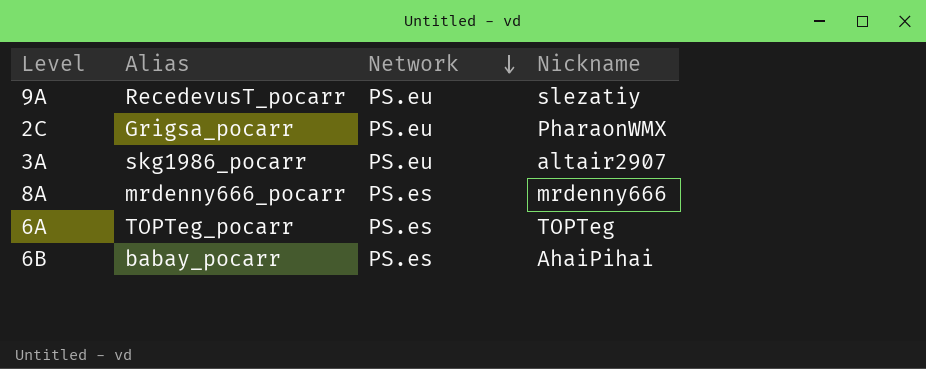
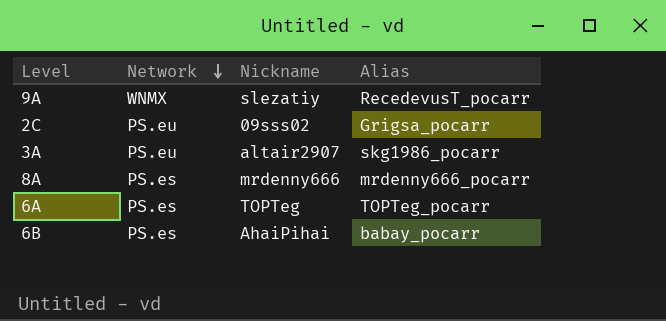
column Alias | position: 2 -> 4
9A | Network: PS.eu -> WNMX
2C | Nickname: PharaonWMX -> 09sss02

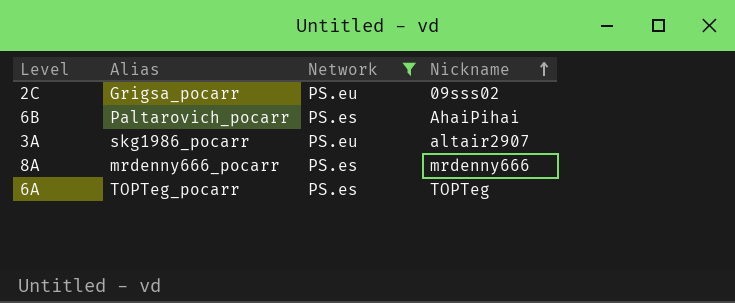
filter: none -> Network != WNMX
row order: Network descending -> Nickname ascending
column Alias | position: 4 -> 2
6B | Alias: babay_pocarr -> Paltarovich_pocarr

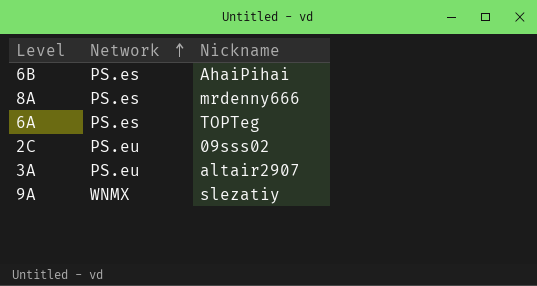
filter: Network != WNMX -> none
row order: Nickname ascending -> Network ascending
column Alias | position: 2 -> none

